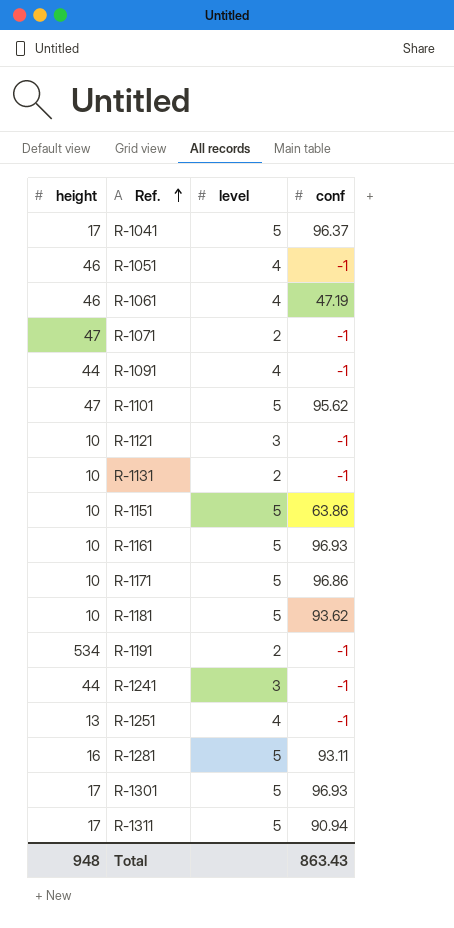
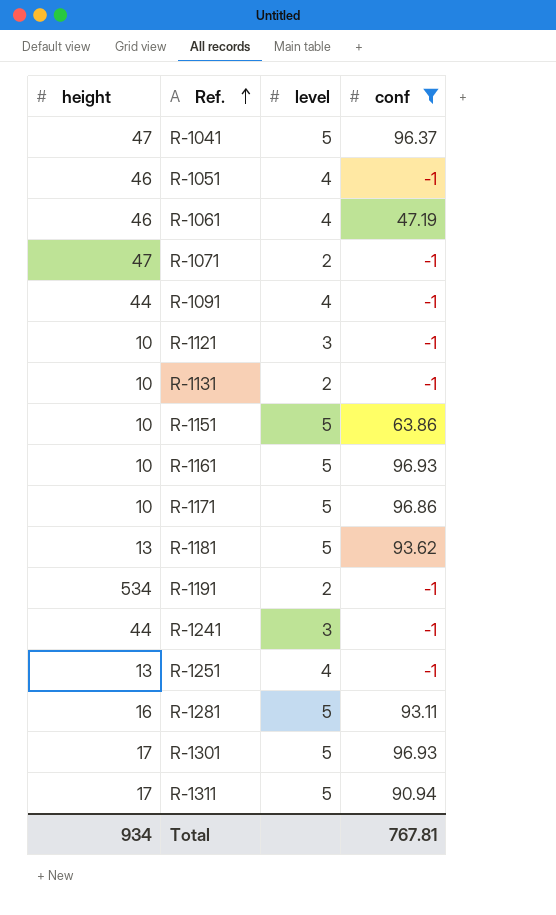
filter: none -> conf != 95.62
R-1041 | height: 17 -> 47
R-1181 | height: 10 -> 13
Total | height: 948 -> 934
Total | conf: 863.43 -> 767.81

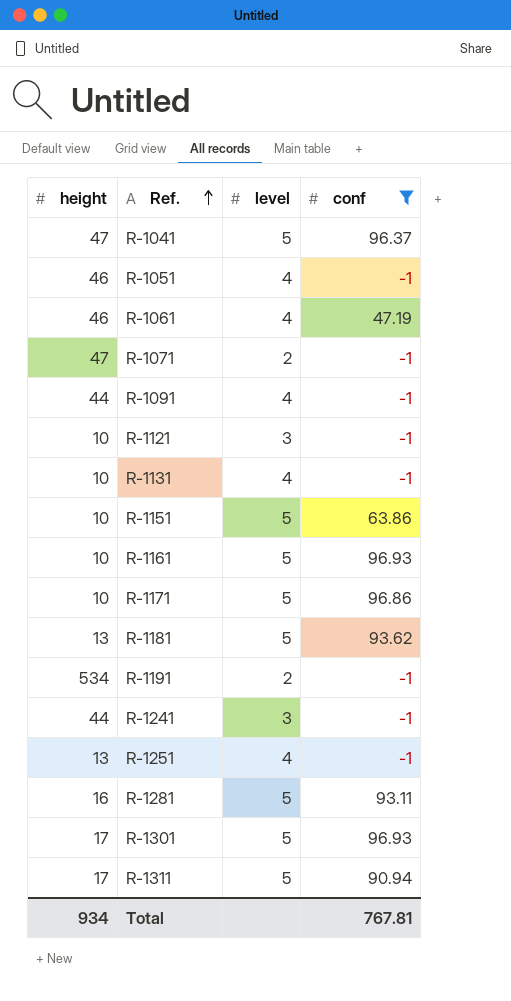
R-1131 | level: 2 -> 4

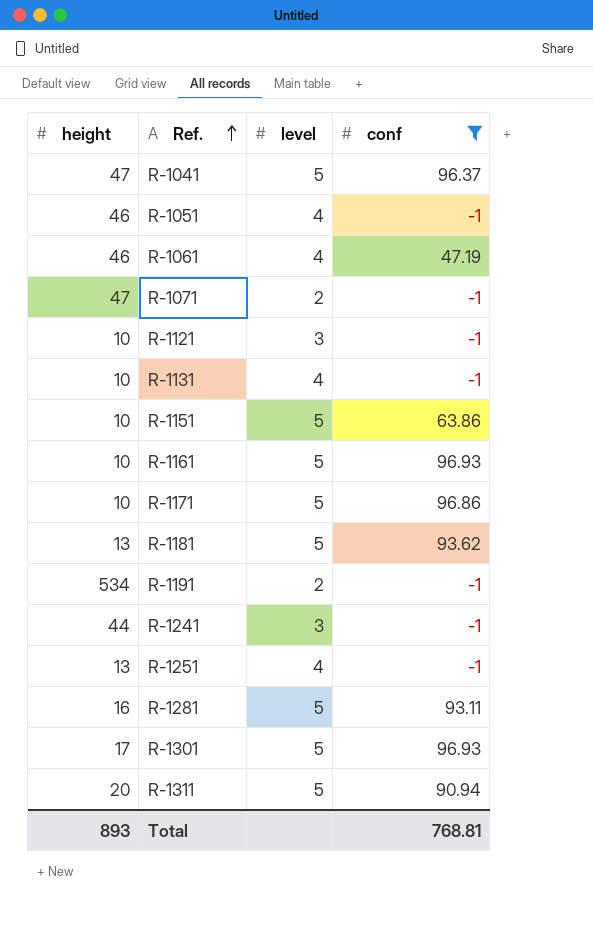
row R-1091: 44 | 4 | -1 -> none
R-1311 | height: 17 -> 20
Total | height: 934 -> 893
Total | conf: 767.81 -> 768.81

